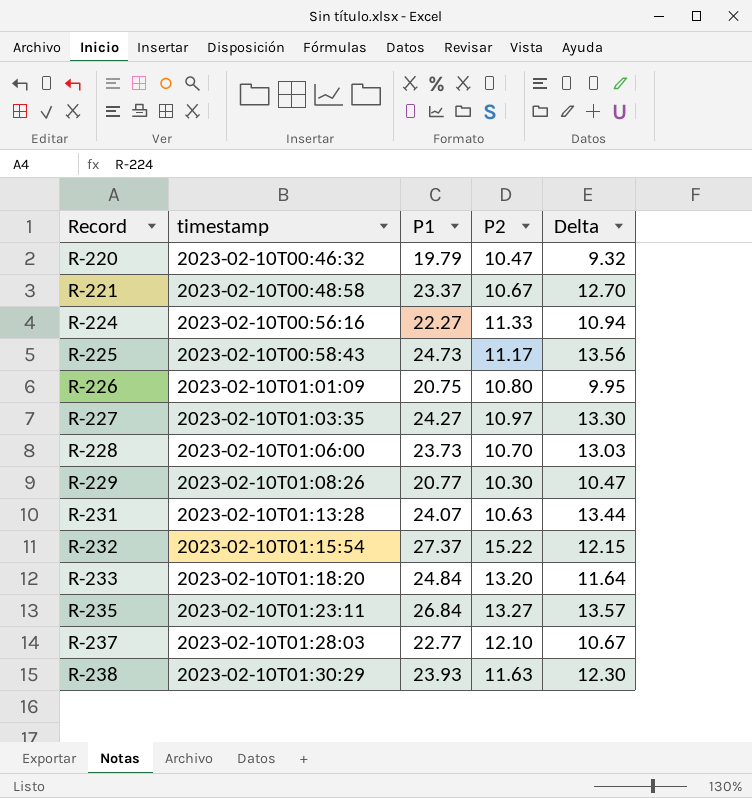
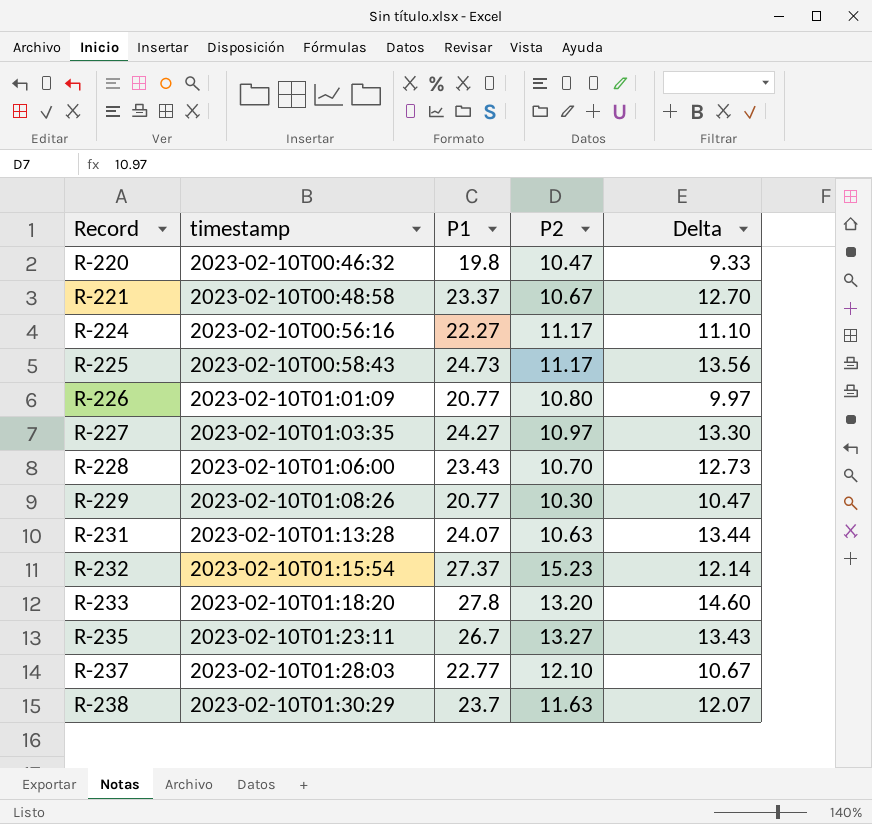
R-220 | P1: 19.79 -> 19.8
R-220 | Delta: 9.32 -> 9.33
R-224 | P2: 11.33 -> 11.17
R-224 | Delta: 10.94 -> 11.10
R-226 | P1: 20.75 -> 20.77
R-226 | Delta: 9.95 -> 9.97
R-228 | P1: 23.73 -> 23.43
R-228 | Delta: 13.03 -> 12.73
R-232 | P2: 15.22 -> 15.23
R-232 | Delta: 12.15 -> 12.14
R-233 | P1: 24.84 -> 27.8
R-233 | Delta: 11.64 -> 14.60
R-235 | P1: 26.84 -> 26.7
R-235 | Delta: 13.57 -> 13.43
R-238 | P1: 23.93 -> 23.7
R-238 | Delta: 12.30 -> 12.07

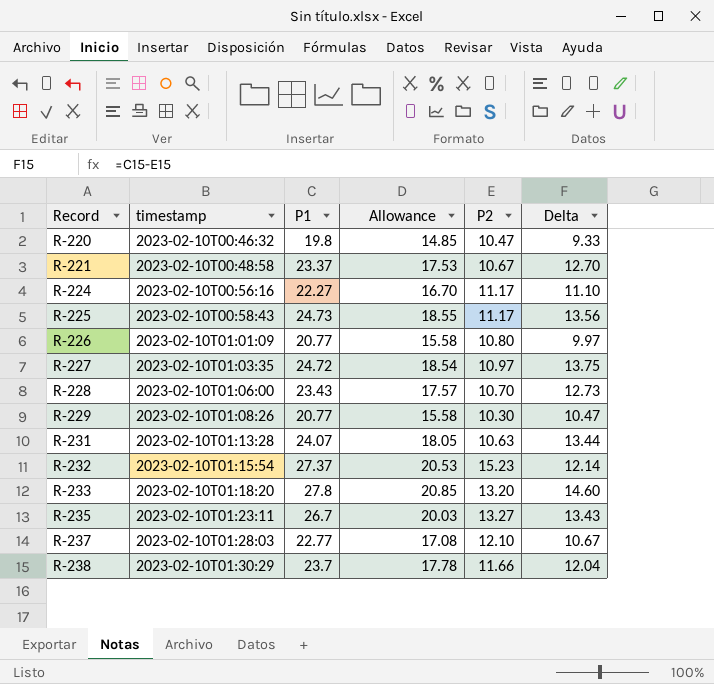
column Allowance | formula: none -> [P1] * 0.75
R-227 | P1: 24.27 -> 24.72
R-227 | Delta: 13.30 -> 13.75
R-238 | P2: 11.63 -> 11.66
R-238 | Delta: 12.07 -> 12.04

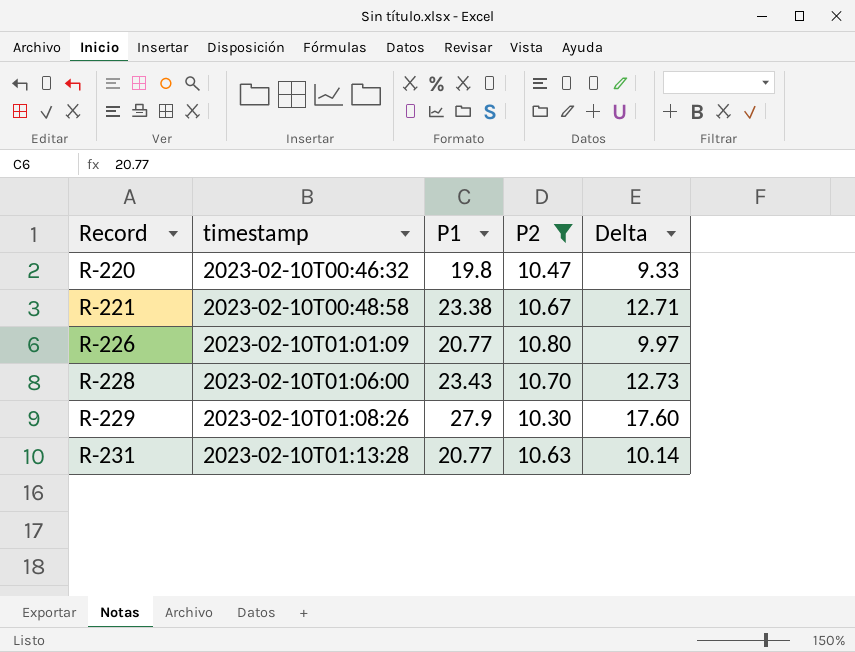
filter: none -> P2 <= 10.80
column Allowance | formula: [P1] * 0.75 -> none
R-221 | P1: 23.37 -> 23.38
R-221 | Delta: 12.70 -> 12.71
R-229 | P1: 20.77 -> 27.9
R-229 | Delta: 10.47 -> 17.60
R-231 | P1: 24.07 -> 20.77
R-231 | Delta: 13.44 -> 10.14

